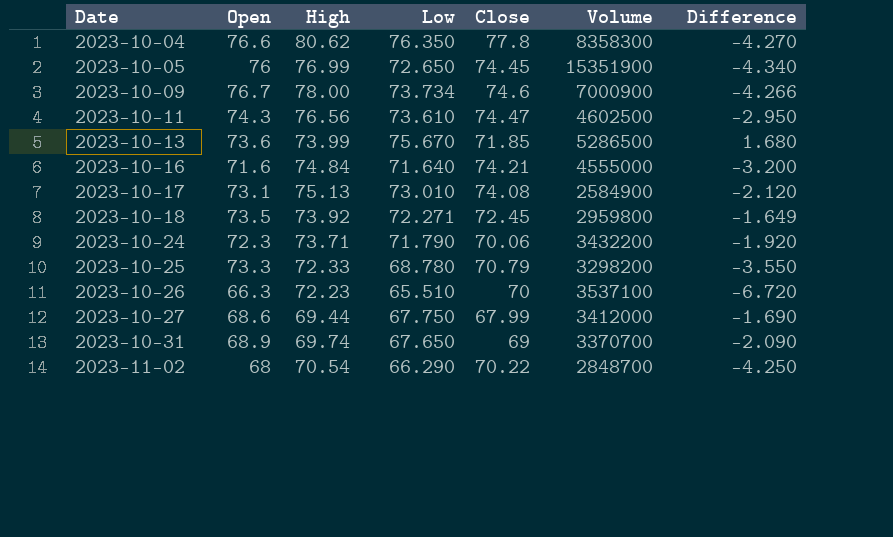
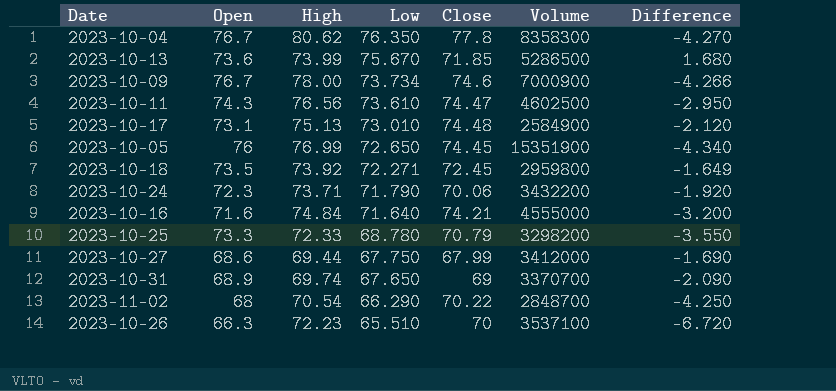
row order: Date ascending -> Low descending
2023-10-04 | Open: 76.6 -> 76.7
2023-10-17 | Close: 74.08 -> 74.48

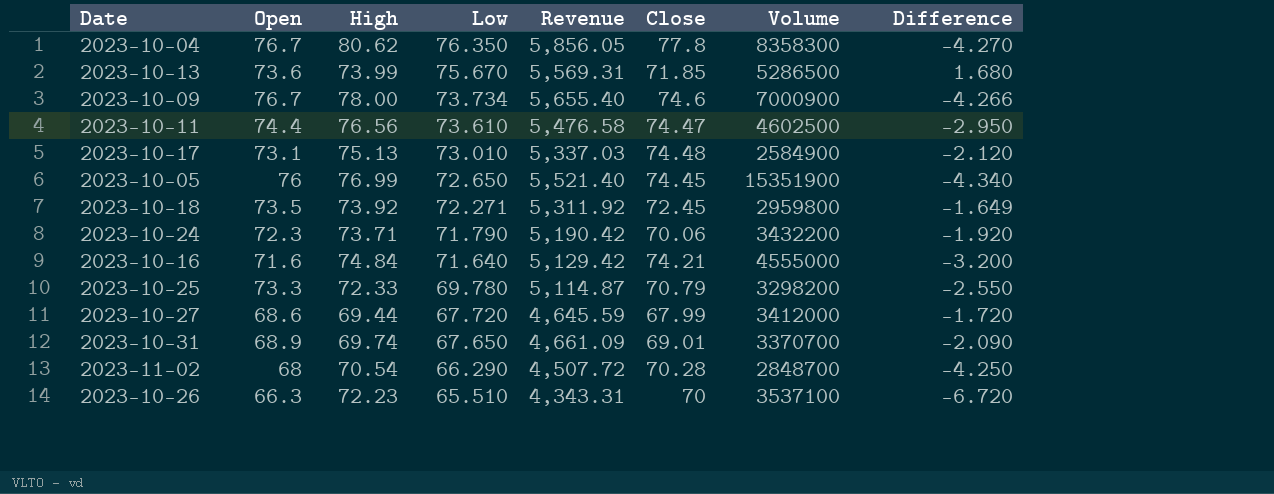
column Revenue | formula: none -> [Open] * [Low]
2023-10-11 | Open: 74.3 -> 74.4
2023-10-25 | Low: 68.780 -> 69.780
2023-10-25 | Difference: -3.550 -> -2.550
2023-10-27 | Low: 67.750 -> 67.720
2023-10-27 | Difference: -1.690 -> -1.720
2023-10-31 | Close: 69 -> 69.01
2023-11-02 | Close: 70.22 -> 70.28

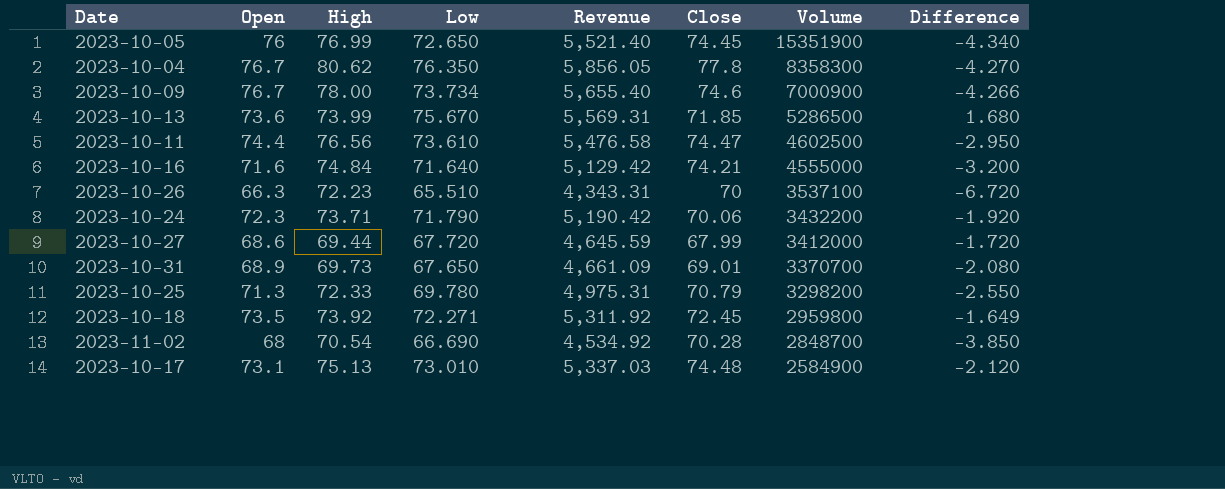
row order: Low descending -> Volume descending
2023-10-31 | High: 69.74 -> 69.73
2023-10-31 | Difference: -2.090 -> -2.080
2023-10-25 | Open: 73.3 -> 71.3
2023-10-25 | Revenue: 5,114.87 -> 4,975.31
2023-11-02 | Low: 66.290 -> 66.690
2023-11-02 | Revenue: 4,507.72 -> 4,534.92
2023-11-02 | Difference: -4.250 -> -3.850

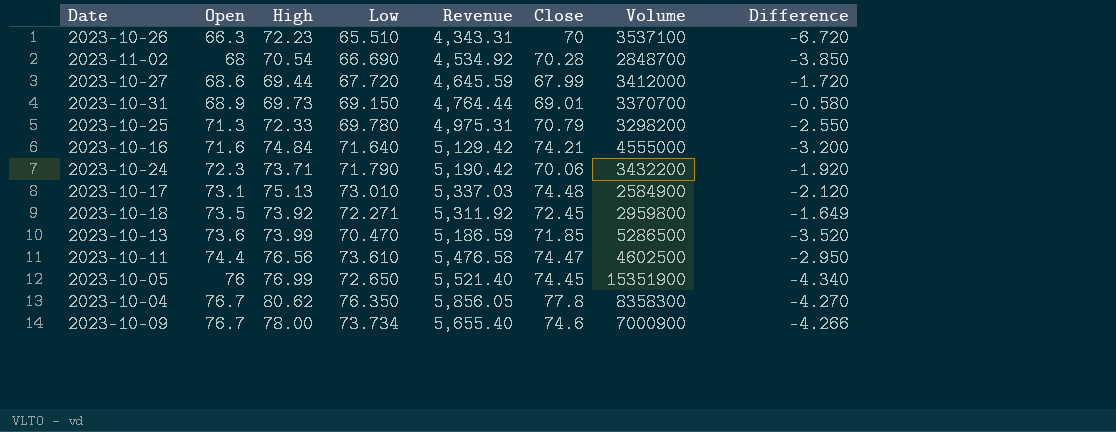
row order: Volume descending -> Open ascending
2023-10-31 | Low: 67.650 -> 69.150
2023-10-31 | Revenue: 4,661.09 -> 4,764.44
2023-10-31 | Difference: -2.080 -> -0.580
2023-10-13 | Low: 75.670 -> 70.470
2023-10-13 | Revenue: 5,569.31 -> 5,186.59
2023-10-13 | Difference: 1.680 -> -3.520

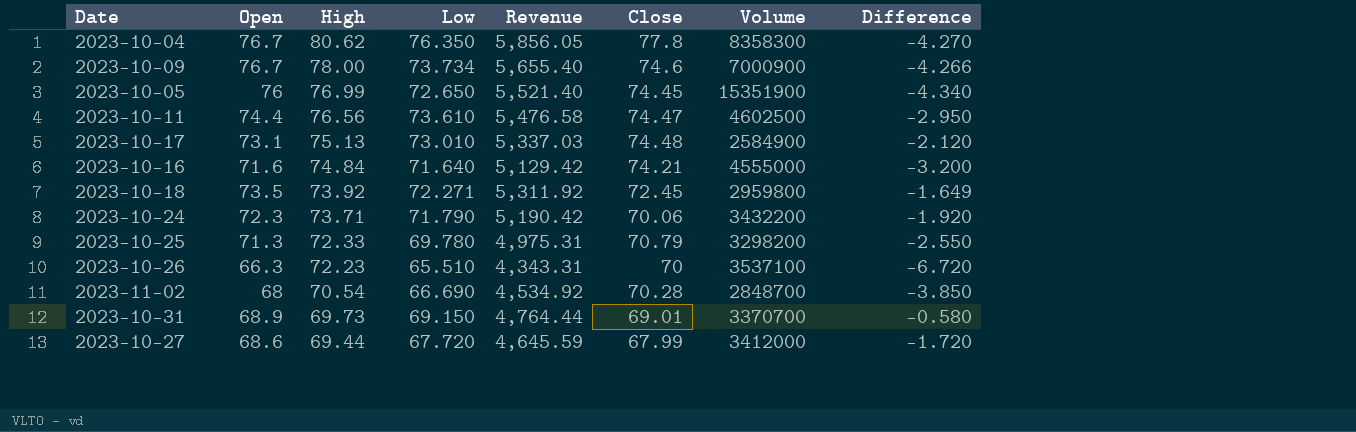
row order: Open ascending -> High descending
row 2023-10-13: 73.6 | 73.99 | 70.470 | 5,186.59 | 71.85 | 5286500 | -3.520 -> none

